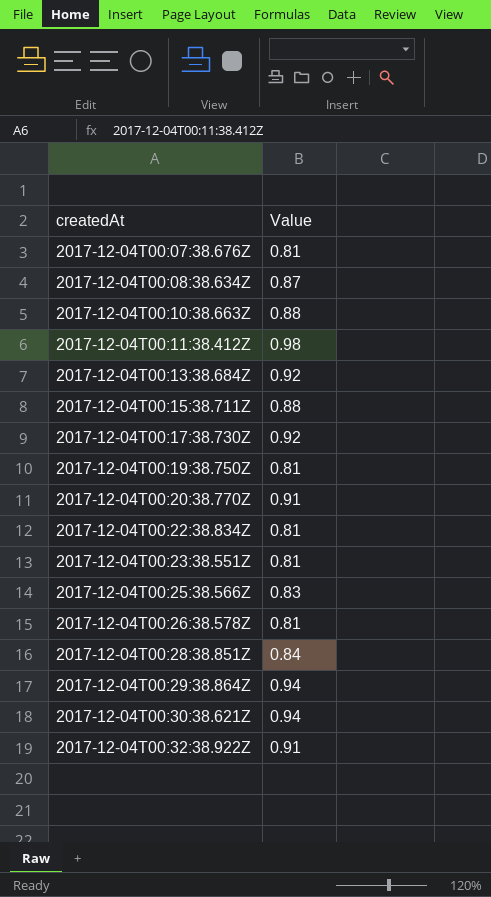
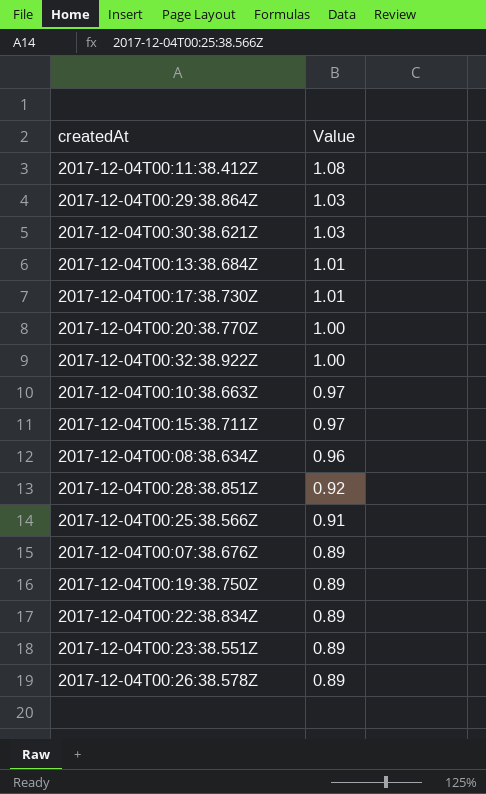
row order: createdAt ascending -> Value descending
2017-12-04T00:11:38.412Z | Value: 0.98 -> 1.08
2017-12-04T00:29:38.864Z | Value: 0.94 -> 1.03
2017-12-04T00:30:38.621Z | Value: 0.94 -> 1.03
2017-12-04T00:13:38.684Z | Value: 0.92 -> 1.01
2017-12-04T00:17:38.730Z | Value: 0.92 -> 1.01
2017-12-04T00:20:38.770Z | Value: 0.91 -> 1.00
2017-12-04T00:32:38.922Z | Value: 0.91 -> 1.00
2017-12-04T00:10:38.663Z | Value: 0.88 -> 0.97
2017-12-04T00:15:38.711Z | Value: 0.88 -> 0.97
2017-12-04T00:08:38.634Z | Value: 0.87 -> 0.96
2017-12-04T00:28:38.851Z | Value: 0.84 -> 0.92
2017-12-04T00:25:38.566Z | Value: 0.83 -> 0.91
2017-12-04T00:07:38.676Z | Value: 0.81 -> 0.89
2017-12-04T00:19:38.750Z | Value: 0.81 -> 0.89
2017-12-04T00:22:38.834Z | Value: 0.81 -> 0.89
2017-12-04T00:23:38.551Z | Value: 0.81 -> 0.89
2017-12-04T00:26:38.578Z | Value: 0.81 -> 0.89

